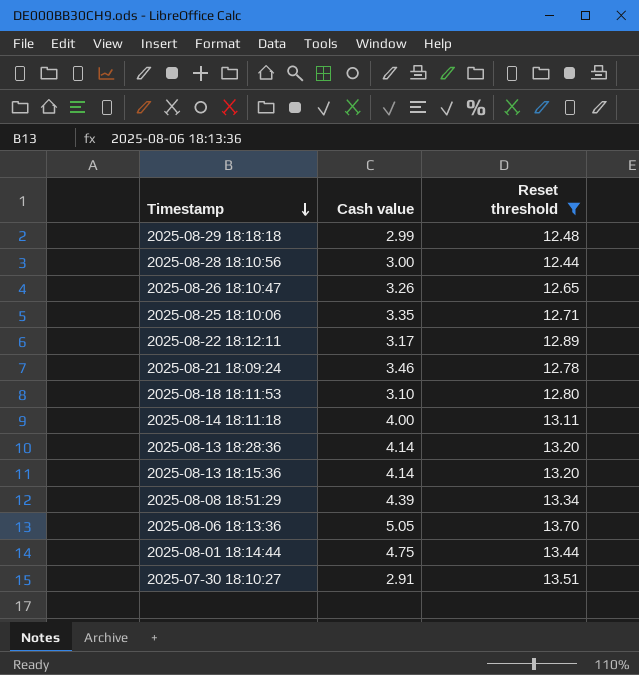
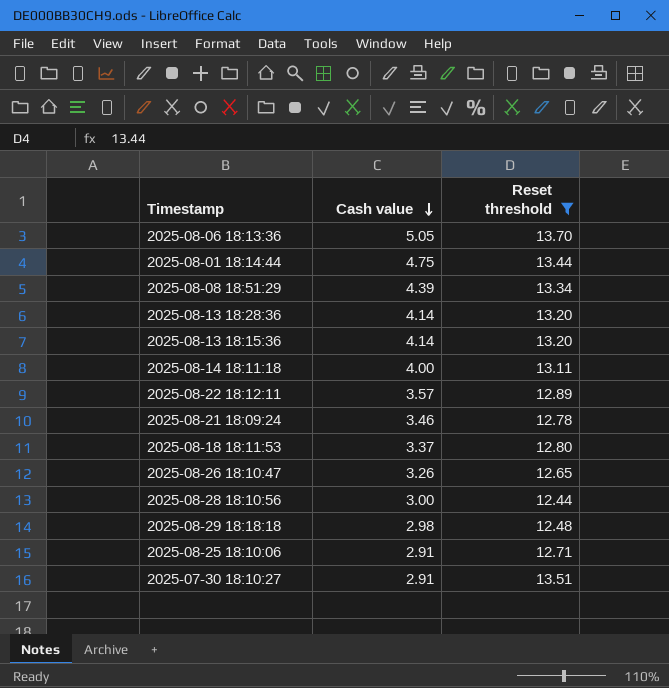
row order: Timestamp descending -> Cash value descending
2025-08-22 18:12:11 | Cash value: 3.17 -> 3.57
2025-08-18 18:11:53 | Cash value: 3.10 -> 3.37
2025-08-29 18:18:18 | Cash value: 2.99 -> 2.98
2025-08-25 18:10:06 | Cash value: 3.35 -> 2.91

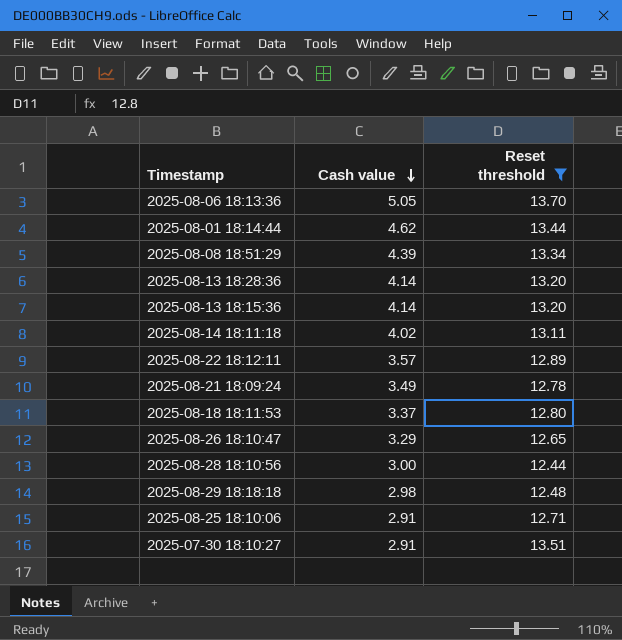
2025-08-01 18:14:44 | Cash value: 4.75 -> 4.62
2025-08-14 18:11:18 | Cash value: 4.00 -> 4.02
2025-08-21 18:09:24 | Cash value: 3.46 -> 3.49
2025-08-26 18:10:47 | Cash value: 3.26 -> 3.29

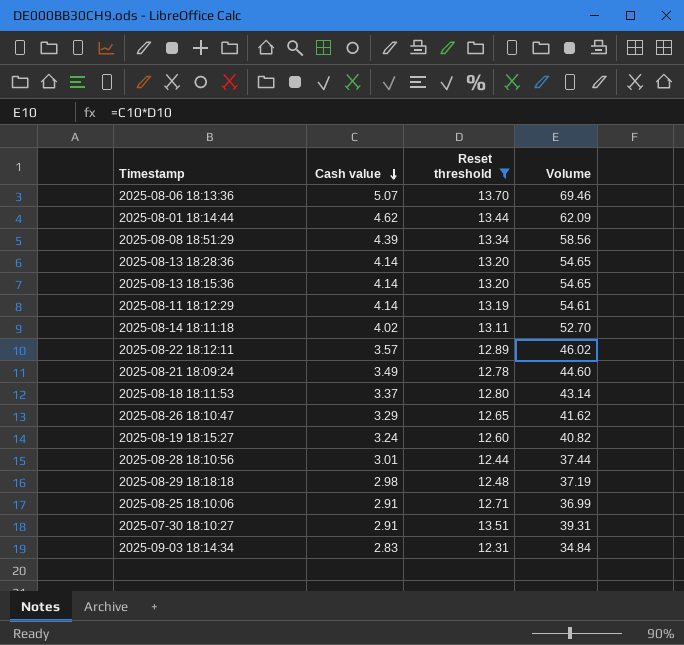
column Volume | formula: none -> [Cash value] * [Reset threshold]
2025-08-06 18:13:36 | Cash value: 5.05 -> 5.07
row 2025-08-11 18:12:29: none -> 4.14 | 13.19 | 54.61
row 2025-08-19 18:15:27: none -> 3.24 | 12.60 | 40.82
2025-08-28 18:10:56 | Cash value: 3.00 -> 3.01
row 2025-09-03 18:14:34: none -> 2.83 | 12.31 | 34.84

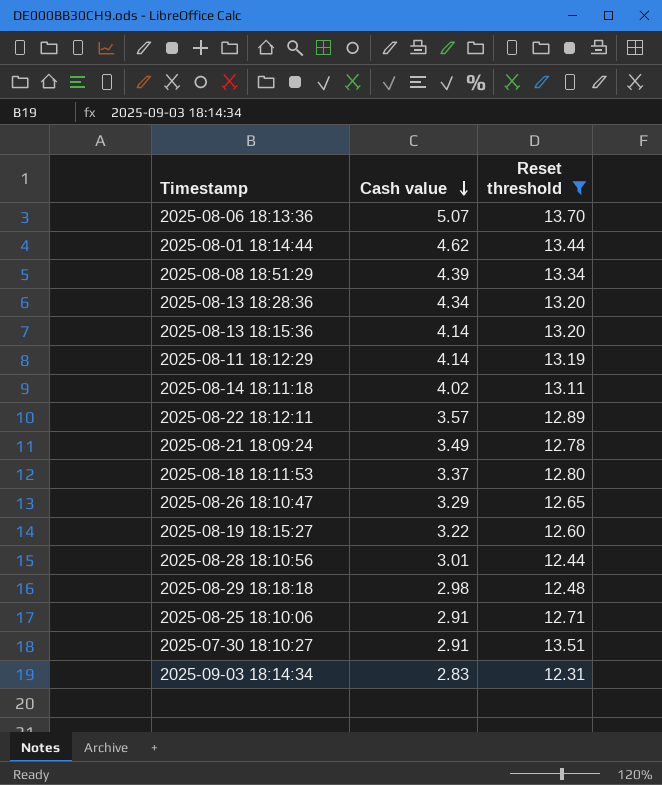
column Volume | formula: [Cash value] * [Reset threshold] -> none
2025-08-13 18:28:36 | Cash value: 4.14 -> 4.34
2025-08-19 18:15:27 | Cash value: 3.24 -> 3.22

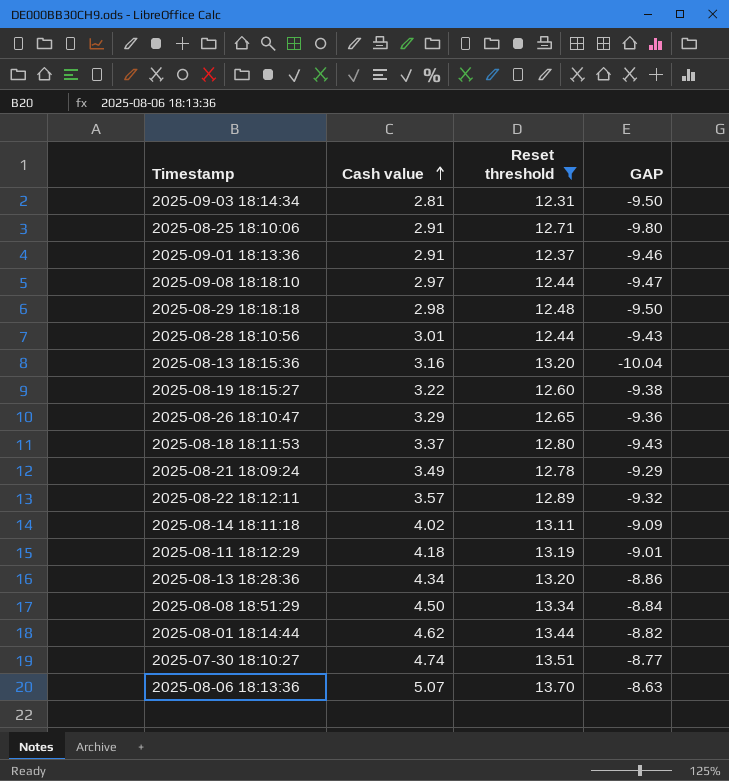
row order: Cash value descending -> Cash value ascending
column GAP | formula: none -> [Cash value] - [Reset threshold]
2025-09-03 18:14:34 | Cash value: 2.83 -> 2.81
row 2025-09-01 18:13:36: none -> 2.91 | 12.37 | -9.46
row 2025-09-08 18:18:10: none -> 2.97 | 12.44 | -9.47
2025-08-13 18:15:36 | Cash value: 4.14 -> 3.16
2025-08-11 18:12:29 | Cash value: 4.14 -> 4.18
2025-08-08 18:51:29 | Cash value: 4.39 -> 4.50
2025-07-30 18:10:27 | Cash value: 2.91 -> 4.74

